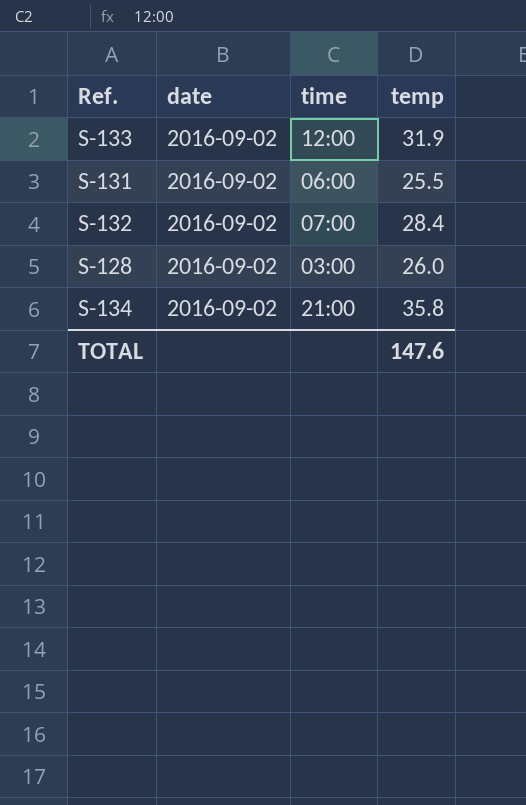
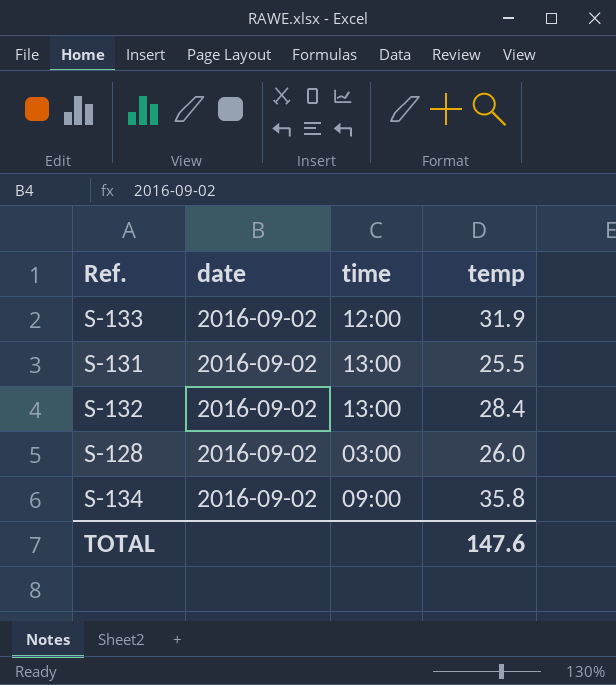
S-131 | time: 06:00 -> 13:00
S-132 | time: 07:00 -> 13:00
S-134 | time: 21:00 -> 09:00

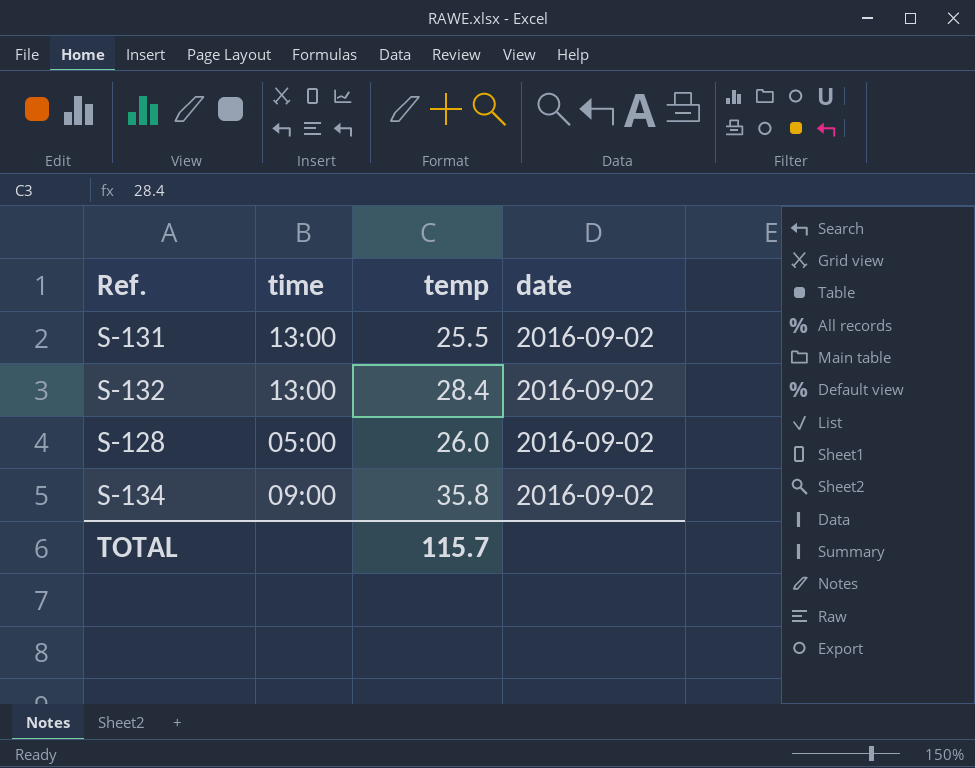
column date | position: 2 -> 4
row S-133: 2016-09-02 | 12:00 | 31.9 -> none
S-128 | time: 03:00 -> 05:00
TOTAL | temp: 147.6 -> 115.7

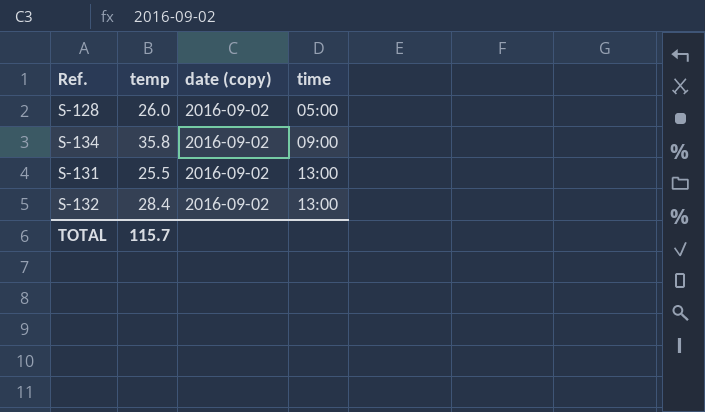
row order: none -> time ascending
column name: date -> date (copy)
column time | position: 2 -> 4

